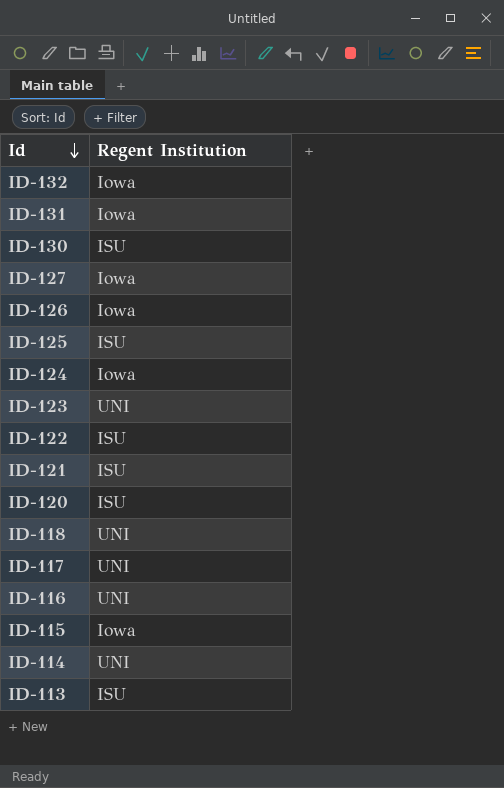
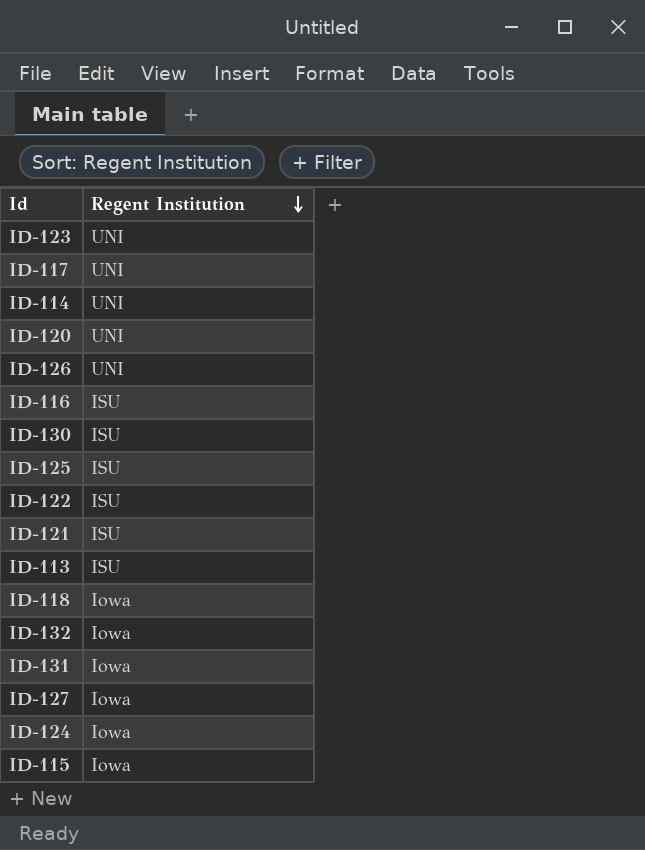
row order: Id descending -> Regent Institution descending
ID-120 | Regent Institution: ISU -> UNI
ID-126 | Regent Institution: Iowa -> UNI
ID-116 | Regent Institution: UNI -> ISU
ID-118 | Regent Institution: UNI -> Iowa

